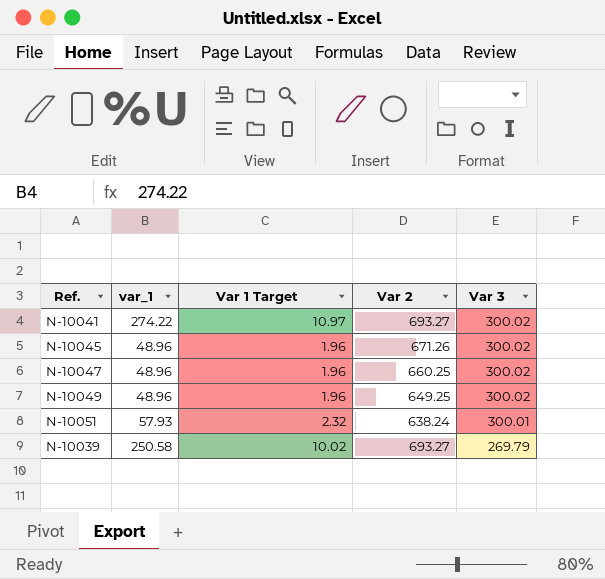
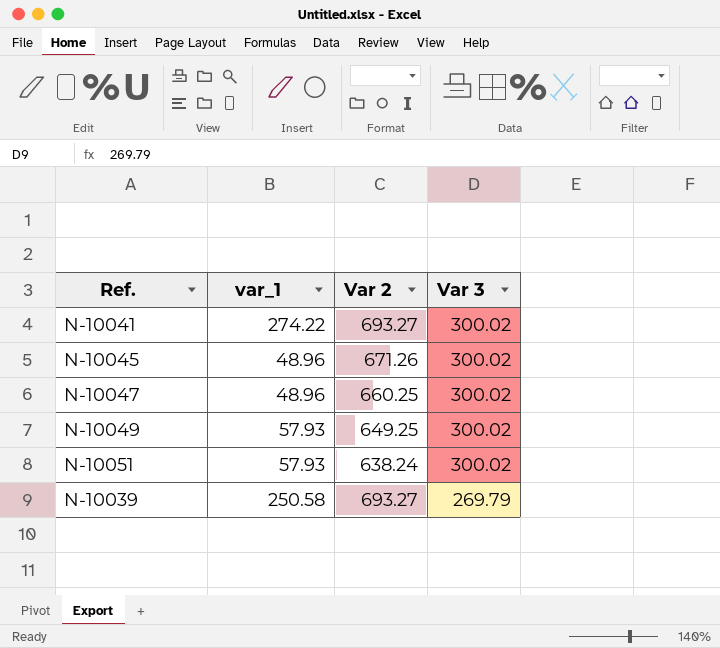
column Var 1 Target | formula: [var_1] * 0.04 -> none
N-10049 | var_1: 48.96 -> 57.93
N-10051 | Var 3: 300.01 -> 300.02

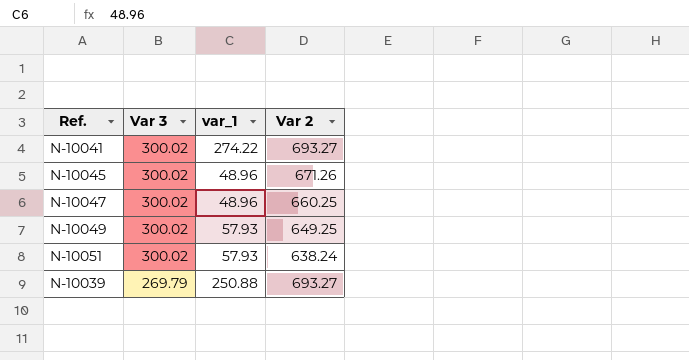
column Var 3 | position: 4 -> 2
N-10039 | var_1: 250.58 -> 250.88

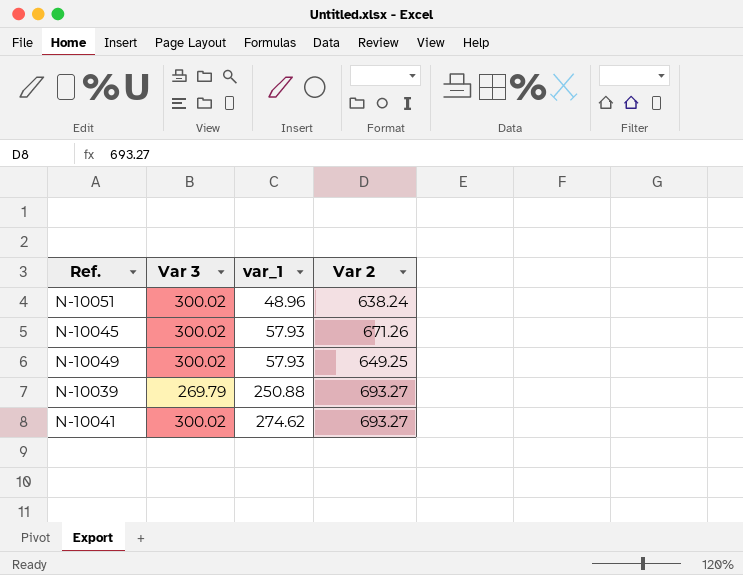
row order: Var 3 descending -> var_1 ascending
row N-10047: 300.02 | 48.96 | 660.25 -> none
N-10051 | var_1: 57.93 -> 48.96
N-10045 | var_1: 48.96 -> 57.93
N-10041 | var_1: 274.22 -> 274.62

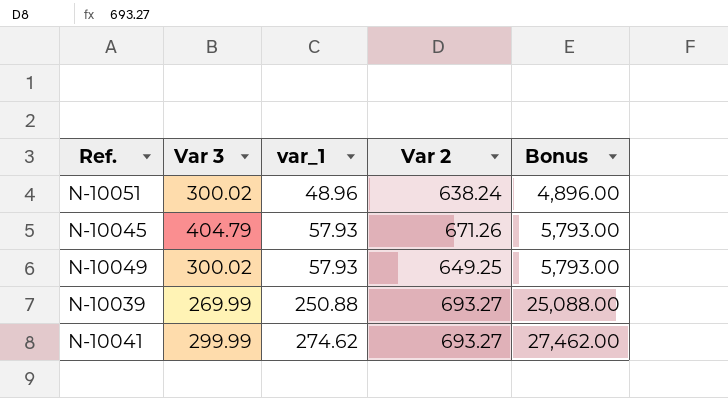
column Bonus | formula: none -> [var_1] * 100
N-10045 | Var 3: 300.02 -> 404.79
N-10039 | Var 3: 269.79 -> 269.99
N-10041 | Var 3: 300.02 -> 299.99

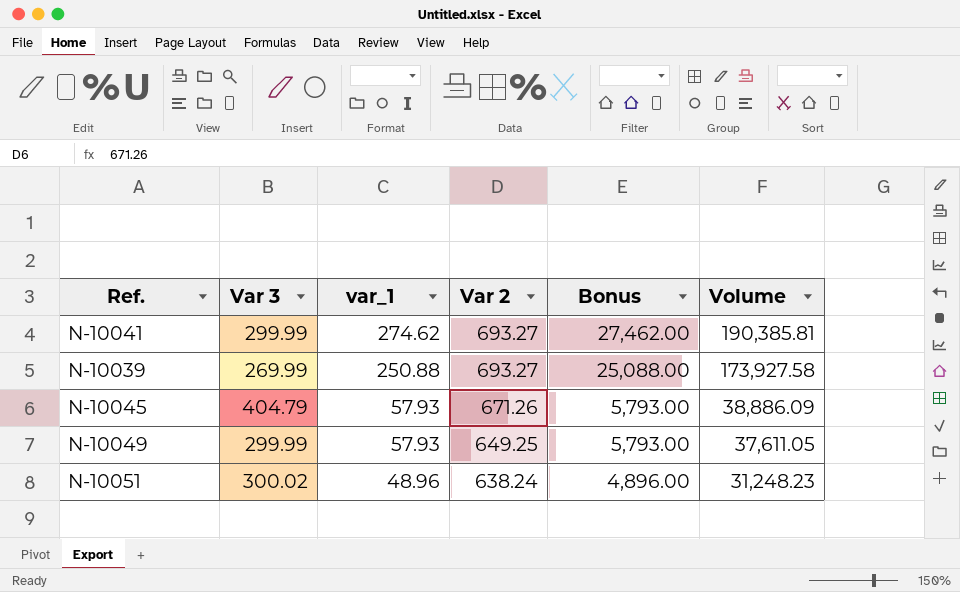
row order: var_1 ascending -> var_1 descending
column Volume | formula: none -> [var_1] * [Var 2]
N-10049 | Var 3: 300.02 -> 299.99

